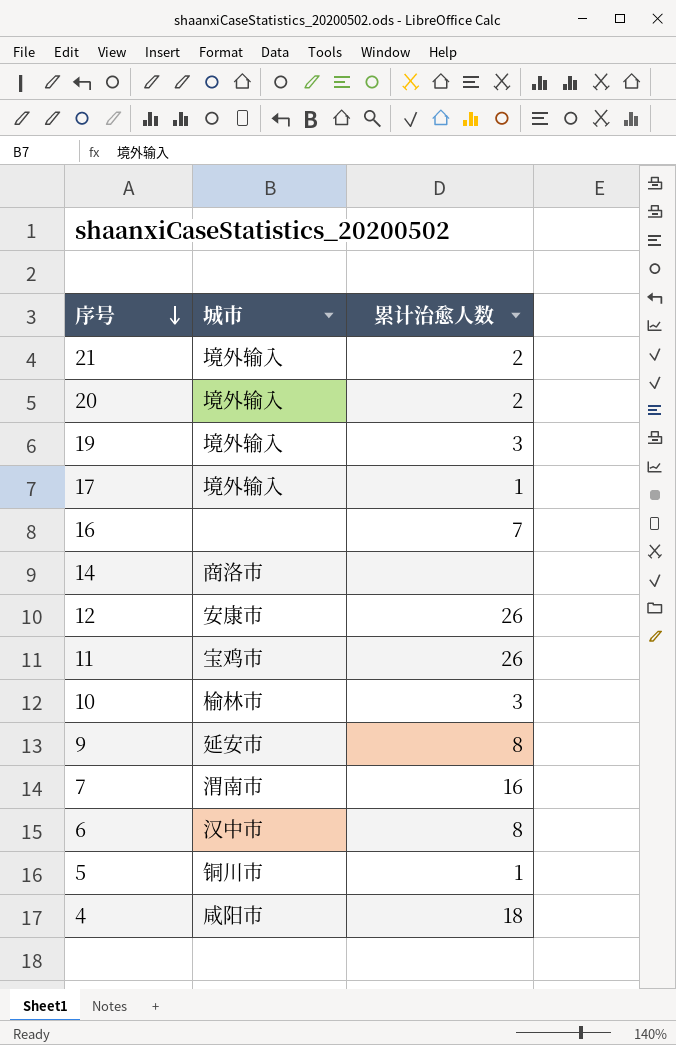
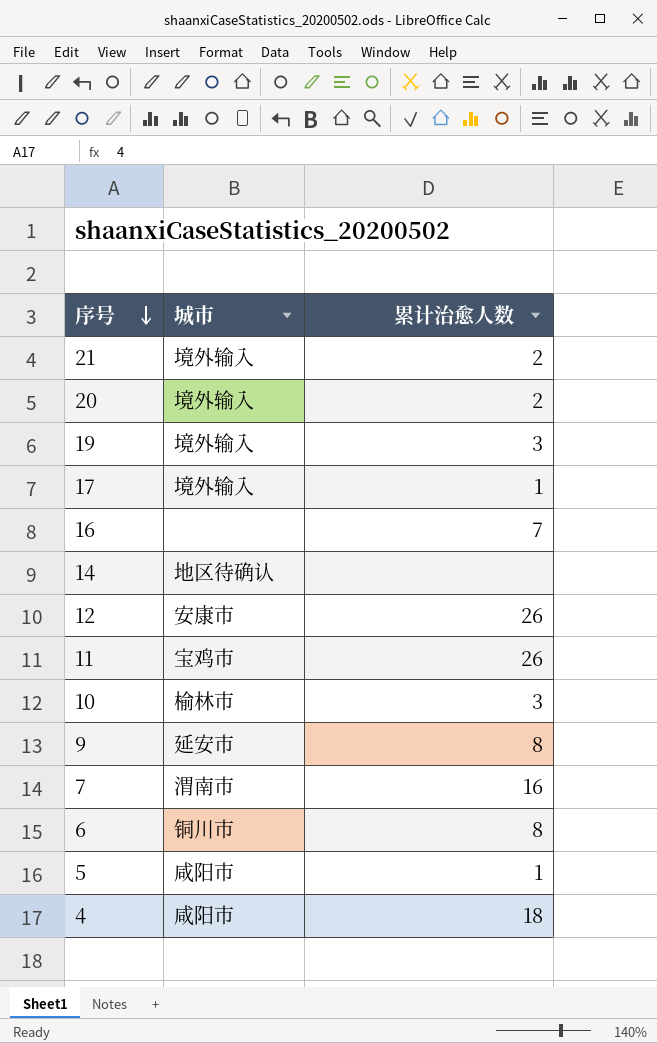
14 | 城市: 商洛市 -> 地区待确认
6 | 城市: 汉中市 -> 铜川市
5 | 城市: 铜川市 -> 咸阳市

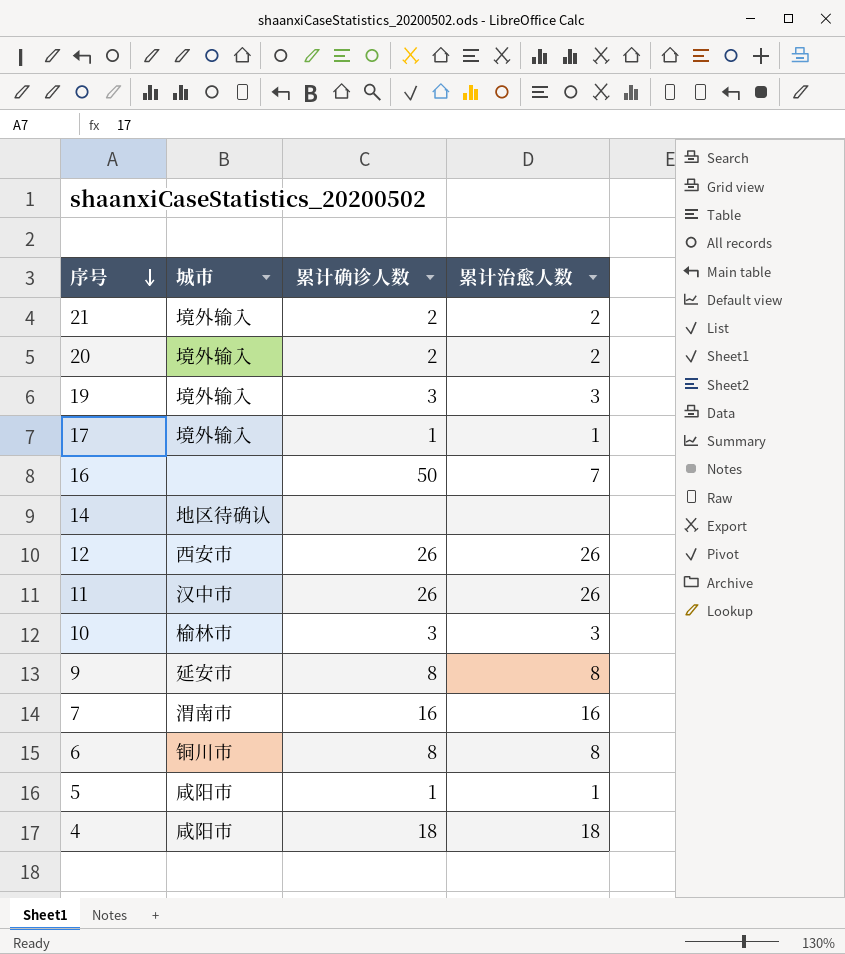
column 累计确诊人数 | position: none -> 3
12 | 城市: 安康市 -> 西安市
11 | 城市: 宝鸡市 -> 汉中市

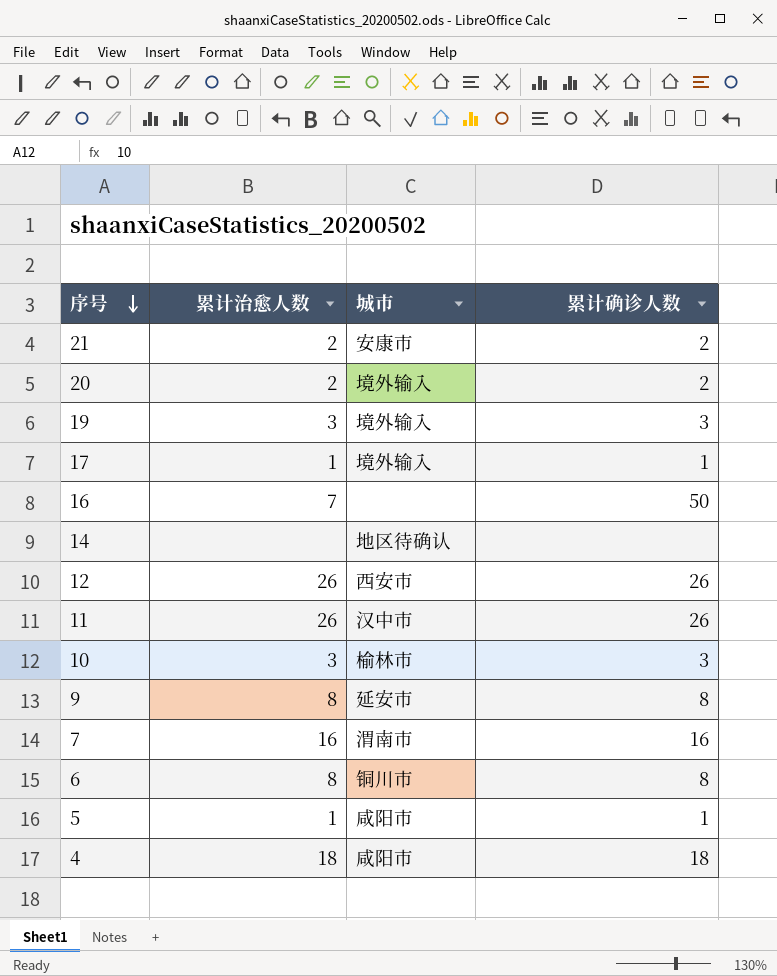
column 累计治愈人数 | position: 4 -> 2
21 | 城市: 境外输入 -> 安康市

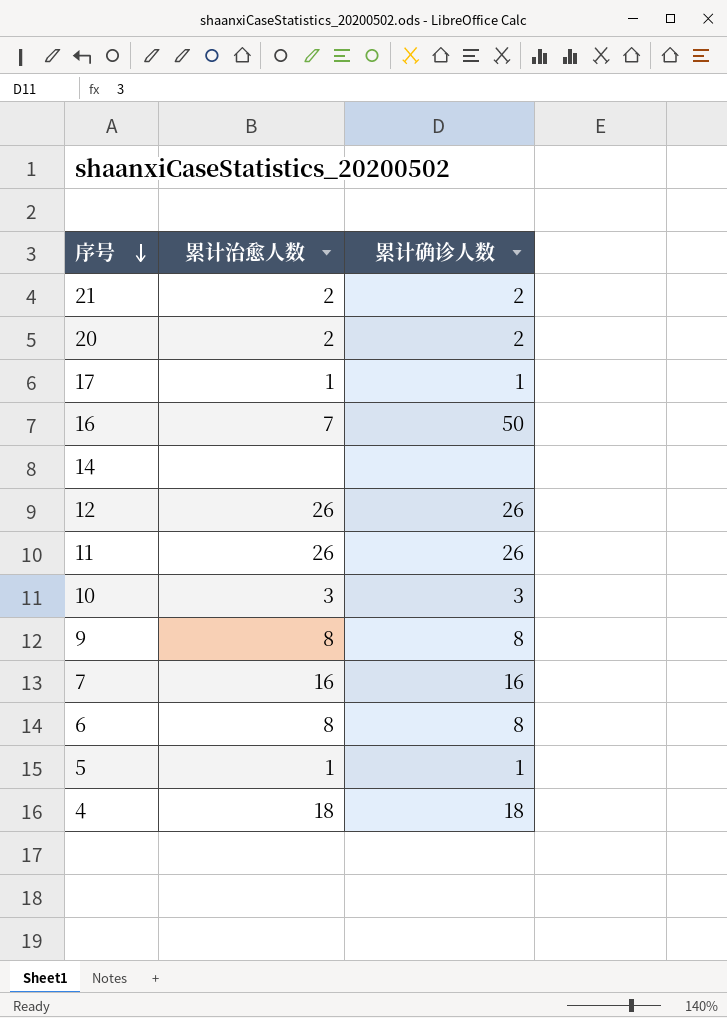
column 城市 | position: 3 -> none
row 19: 3 | 境外输入 | 3 -> none

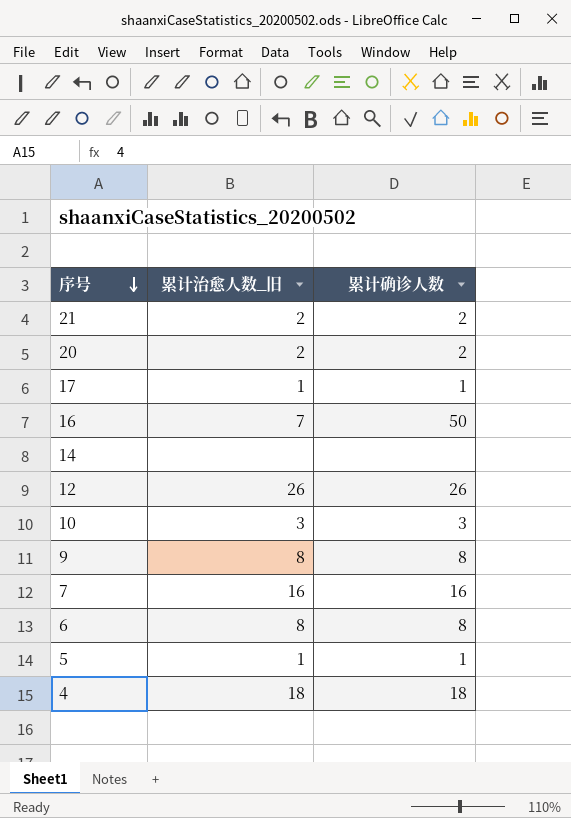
column name: 累计治愈人数 -> 累计治愈人数_旧
row 11: 26 | 26 -> none

